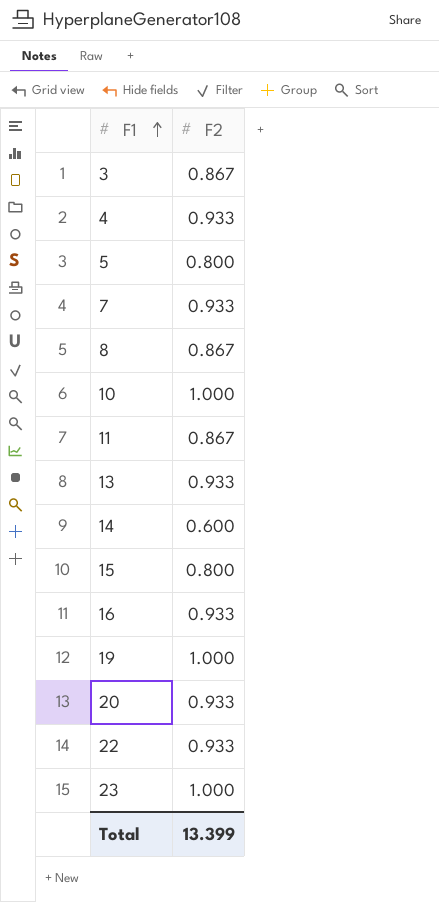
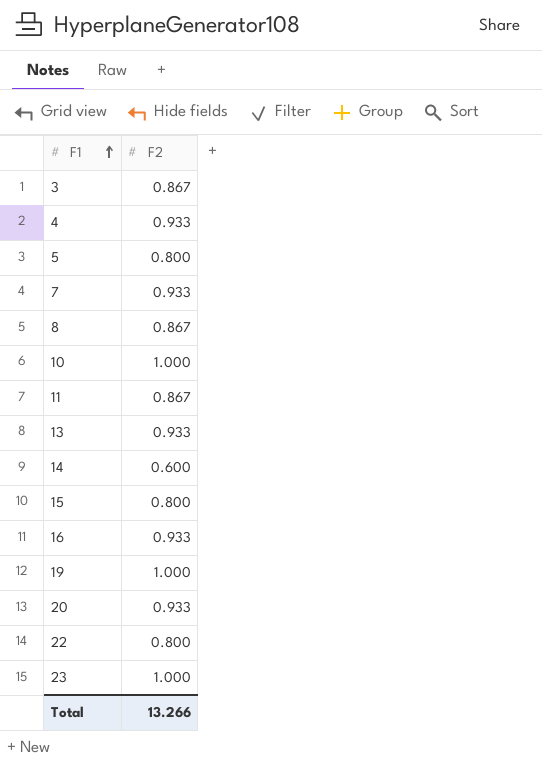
22 | F2: 0.933 -> 0.800
Total | F2: 13.399 -> 13.266

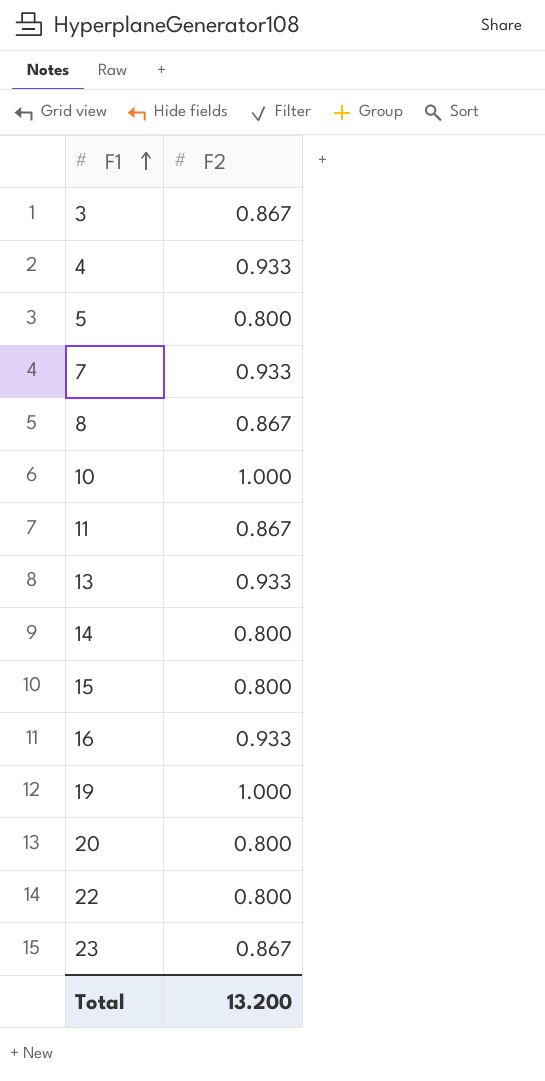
14 | F2: 0.600 -> 0.800
20 | F2: 0.933 -> 0.800
23 | F2: 1.000 -> 0.867
Total | F2: 13.266 -> 13.200

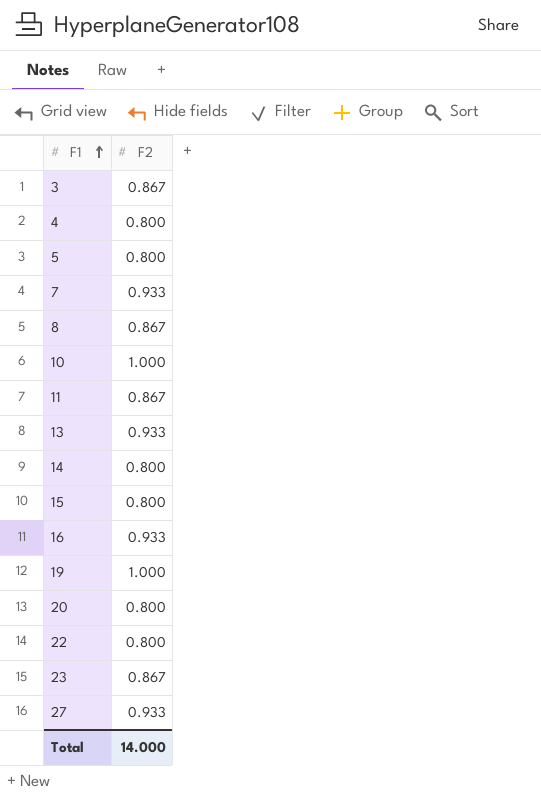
4 | F2: 0.933 -> 0.800
row 27: none -> 0.933
Total | F2: 13.200 -> 14.000

